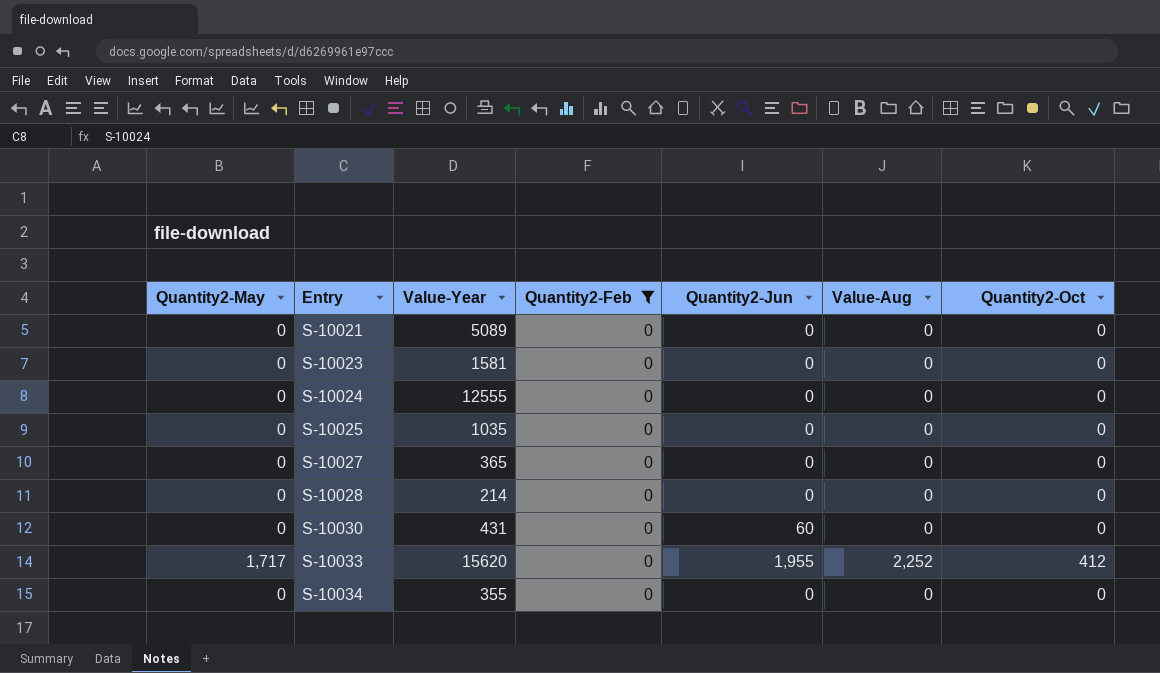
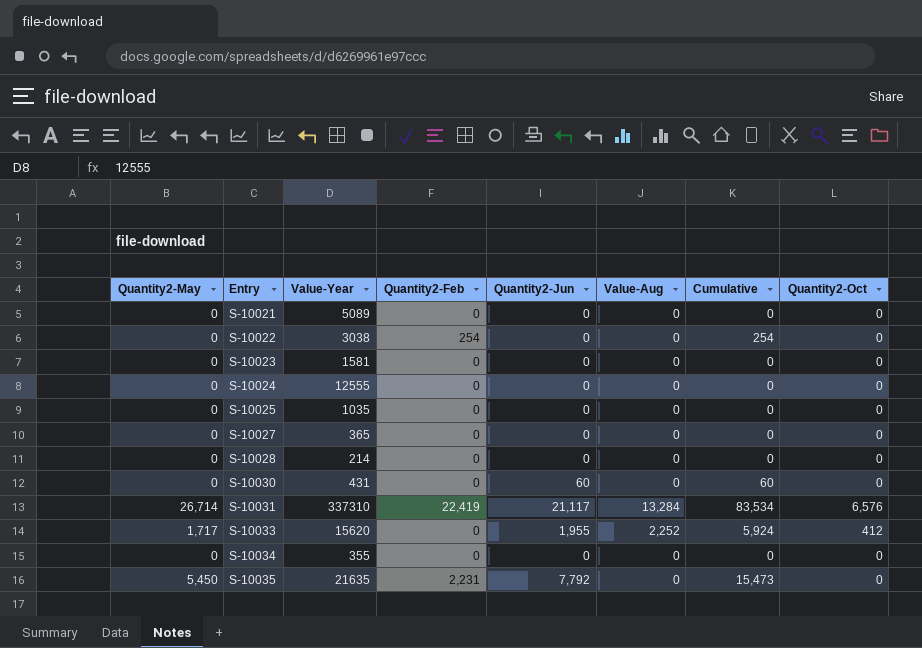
filter: Quantity2-Feb = 0 -> none
column Cumulative | formula: none -> [Quantity2-May] + [Quantity2-Feb] + [Quantity2-Jun] + [Value-Aug]

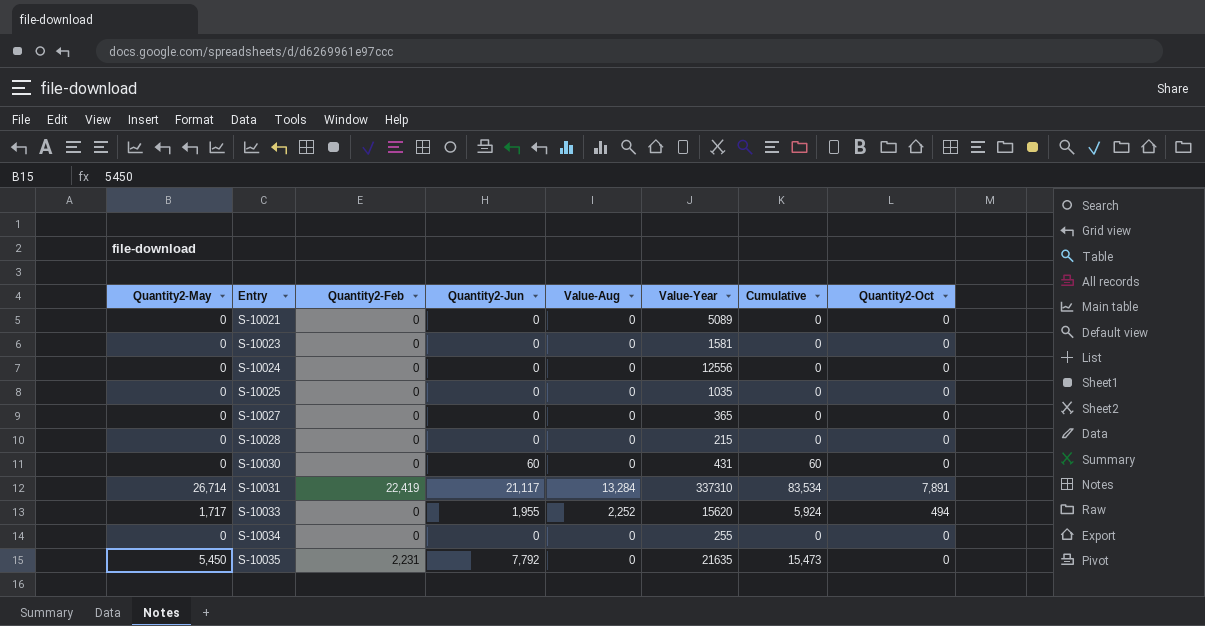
column Value-Year | position: 3 -> 6
row S-10022: 0 | 3038 | 254 | 0 | 0 | 254 | 0 -> none
S-10024 | Value-Year: 12555 -> 12556
S-10028 | Value-Year: 214 -> 215
S-10031 | Quantity2-Oct: 6,576 -> 7,891
S-10033 | Quantity2-Oct: 412 -> 494
S-10034 | Value-Year: 355 -> 255

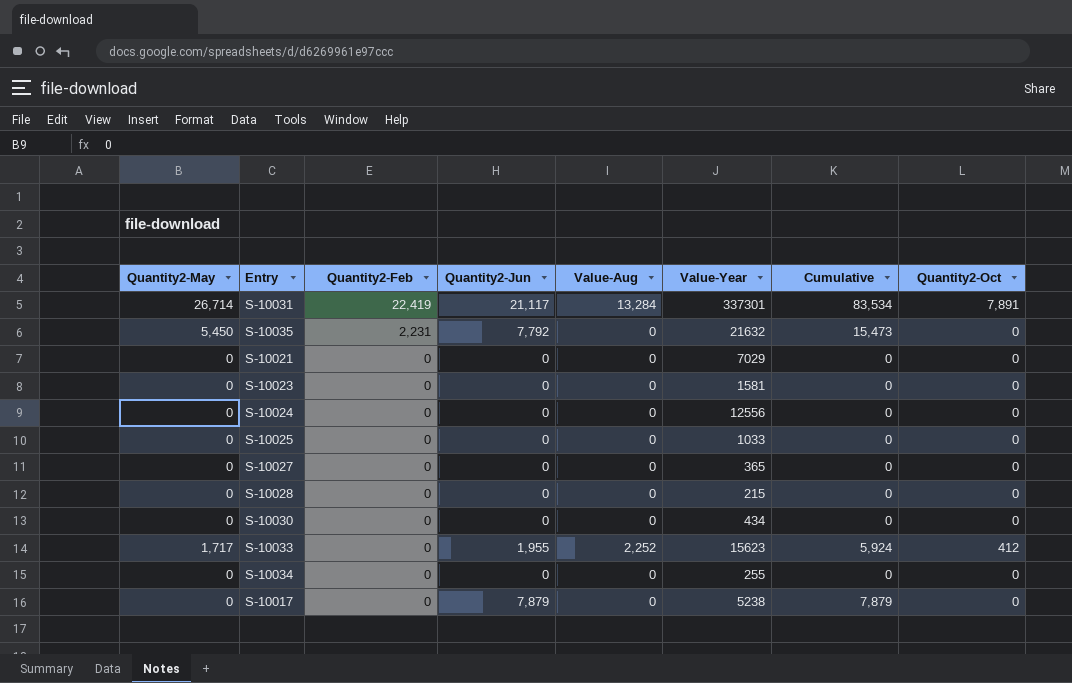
row order: Entry ascending -> Quantity2-Feb descending
S-10031 | Value-Year: 337310 -> 337301
S-10035 | Value-Year: 21635 -> 21632
S-10021 | Value-Year: 5089 -> 7029
S-10025 | Value-Year: 1035 -> 1033
S-10030 | Quantity2-Jun: 60 -> 0
S-10030 | Value-Year: 431 -> 434
S-10030 | Cumulative: 60 -> 0
S-10033 | Value-Year: 15620 -> 15623
S-10033 | Quantity2-Oct: 494 -> 412
row S-10017: none -> 0 | 0 | 7,879 | 0 | 5238 | 7,879 | 0

